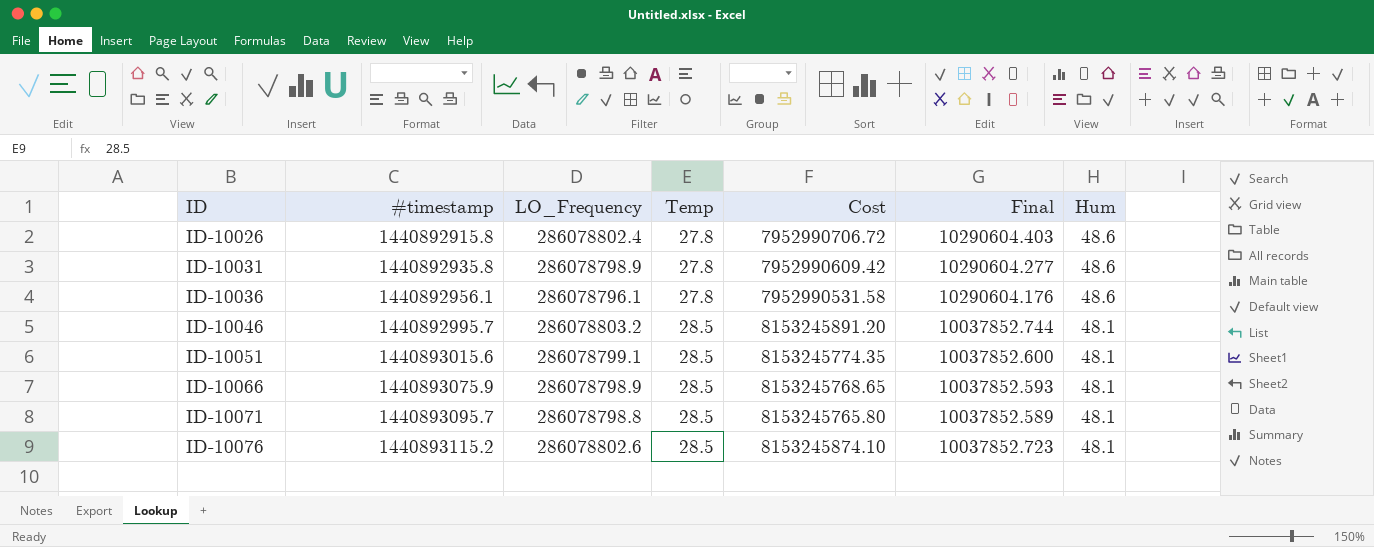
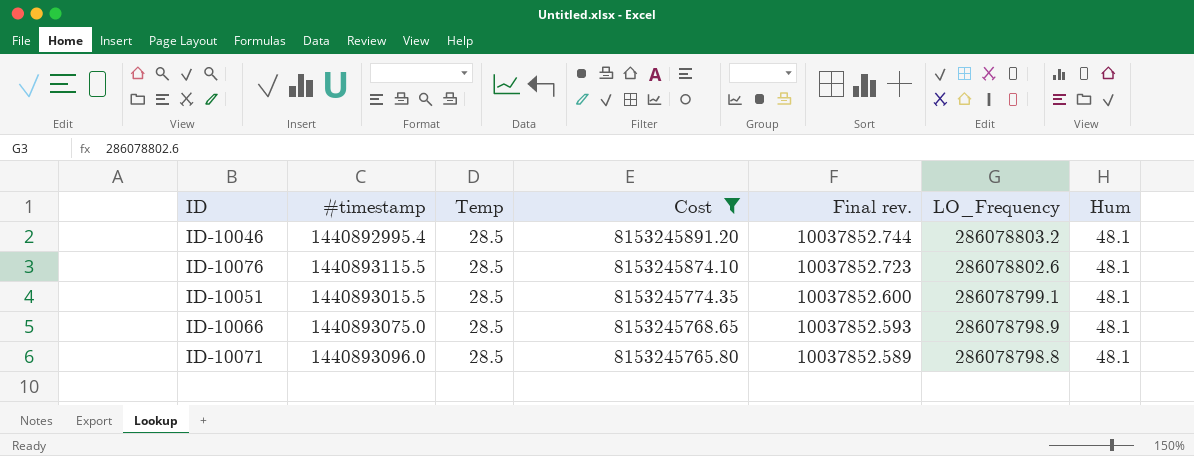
filter: none -> Cost >= 8153245765.80
row order: ID ascending -> Cost descending
column name: Final -> Final rev.
column LO_Frequency | position: 3 -> 6
ID-10046 | #timestamp: 1440892995.7 -> 1440892995.4
ID-10076 | #timestamp: 1440893115.2 -> 1440893115.5
ID-10051 | #timestamp: 1440893015.6 -> 1440893015.5
ID-10066 | #timestamp: 1440893075.9 -> 1440893075.0
ID-10071 | #timestamp: 1440893095.7 -> 1440893096.0

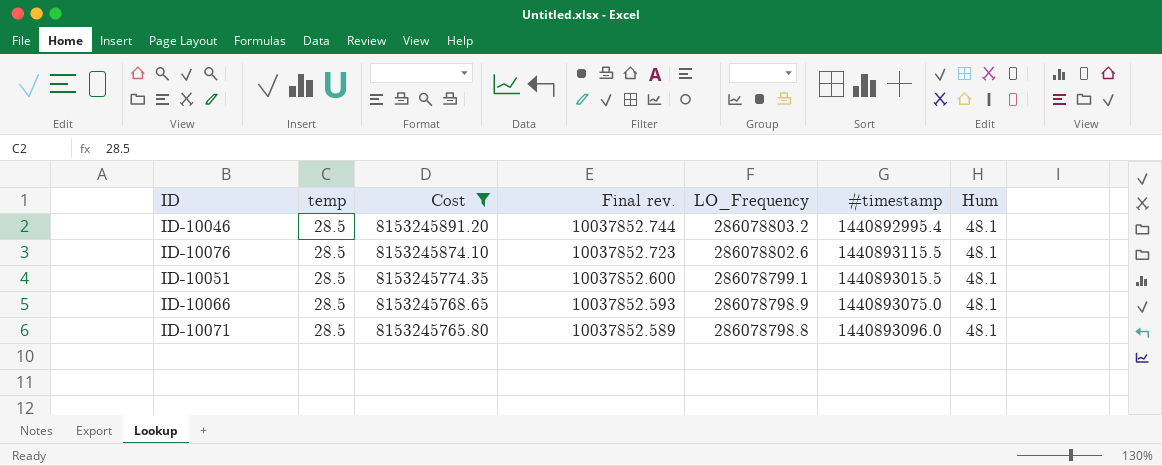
column name: Temp -> temp
column #timestamp | position: 2 -> 6

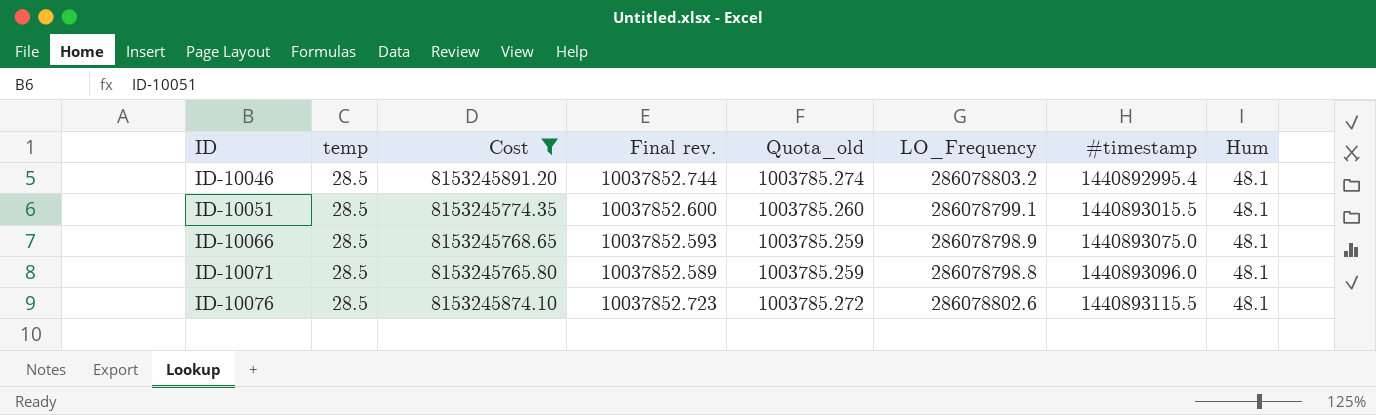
row order: Cost descending -> ID ascending
column Quota_old | formula: none -> [Final rev.] * 0.1

